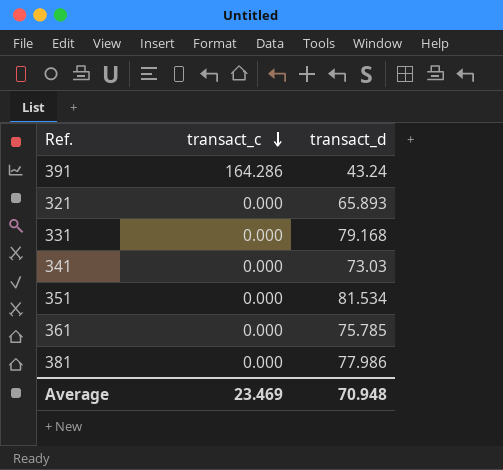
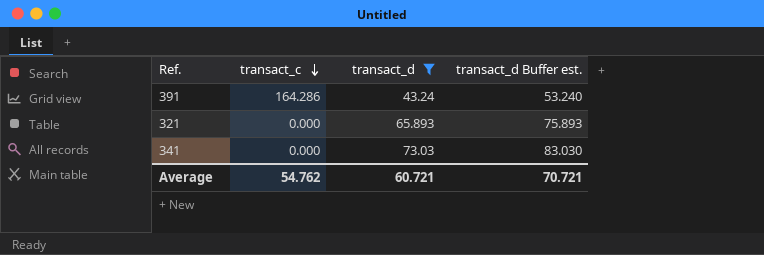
filter: none -> transact_d <= 73.03
column transact_d Buffer est. | formula: none -> [transact_d] + 10
Average | transact_c: 23.469 -> 54.762
Average | transact_d: 70.948 -> 60.721

